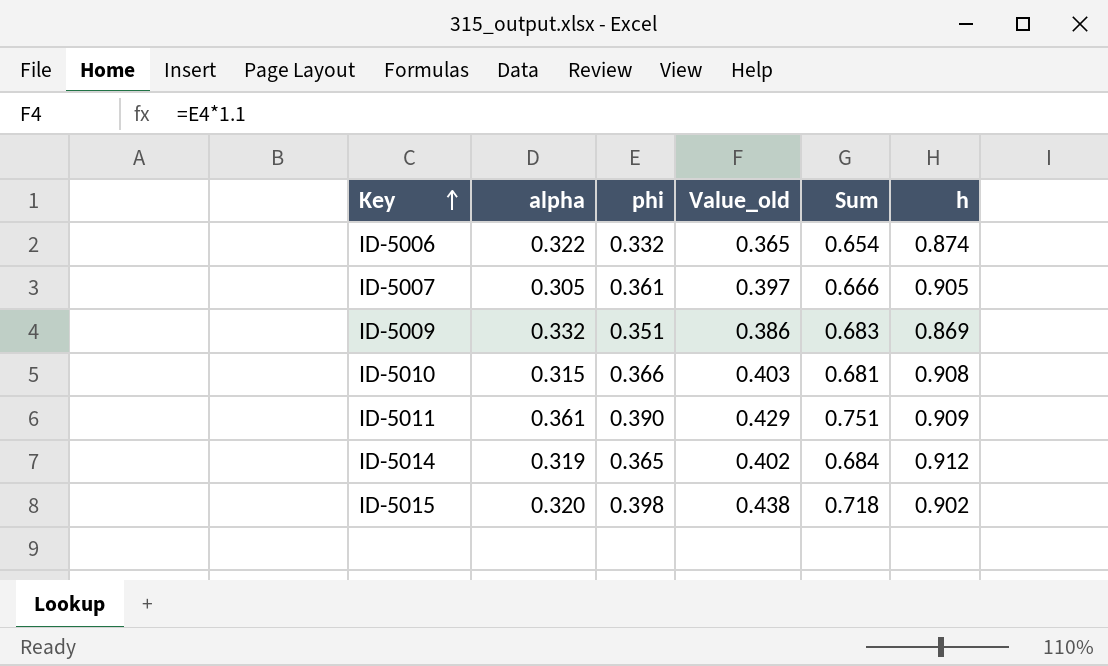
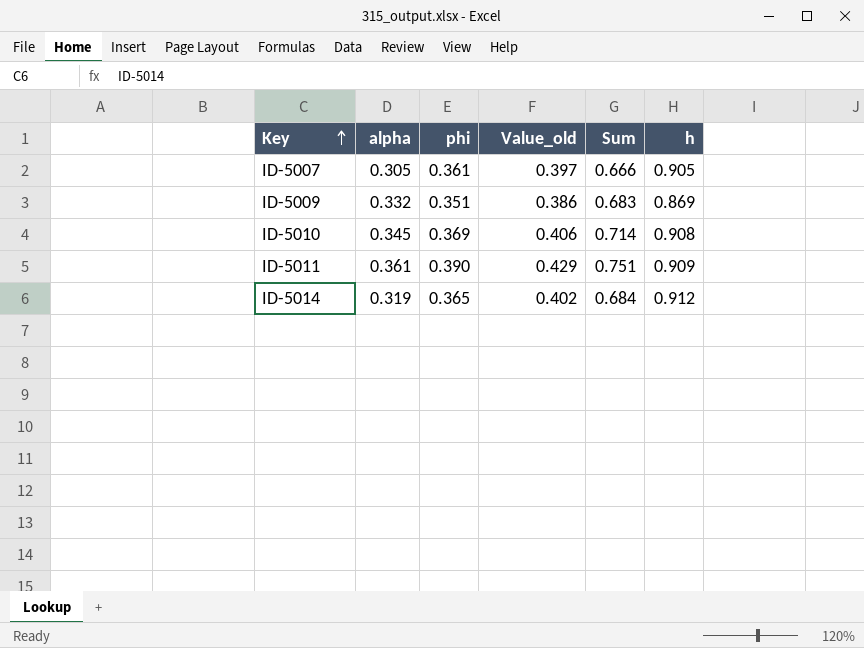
row ID-5006: 0.322 | 0.332 | 0.365 | 0.654 | 0.874 -> none
row ID-5015: 0.320 | 0.398 | 0.438 | 0.718 | 0.902 -> none
ID-5010 | alpha: 0.315 -> 0.345
ID-5010 | phi: 0.366 -> 0.369
ID-5010 | Value_old: 0.403 -> 0.406
ID-5010 | Sum: 0.681 -> 0.714

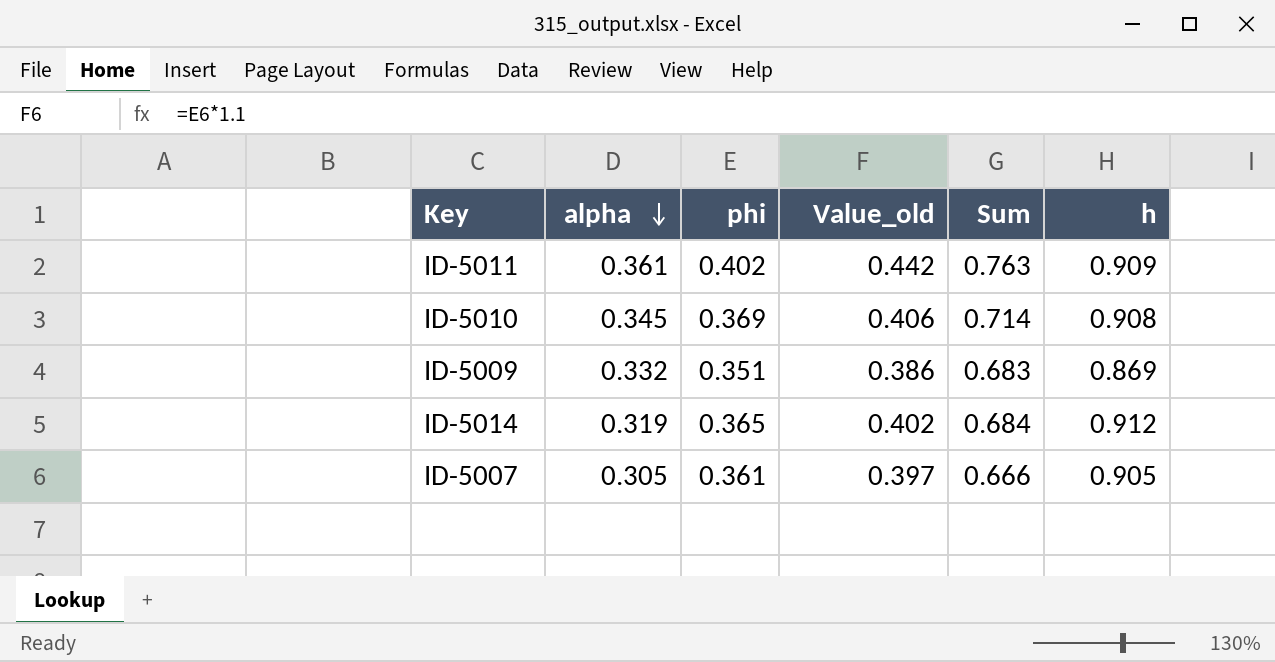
row order: Key ascending -> alpha descending
ID-5011 | phi: 0.390 -> 0.402
ID-5011 | Value_old: 0.429 -> 0.442
ID-5011 | Sum: 0.751 -> 0.763

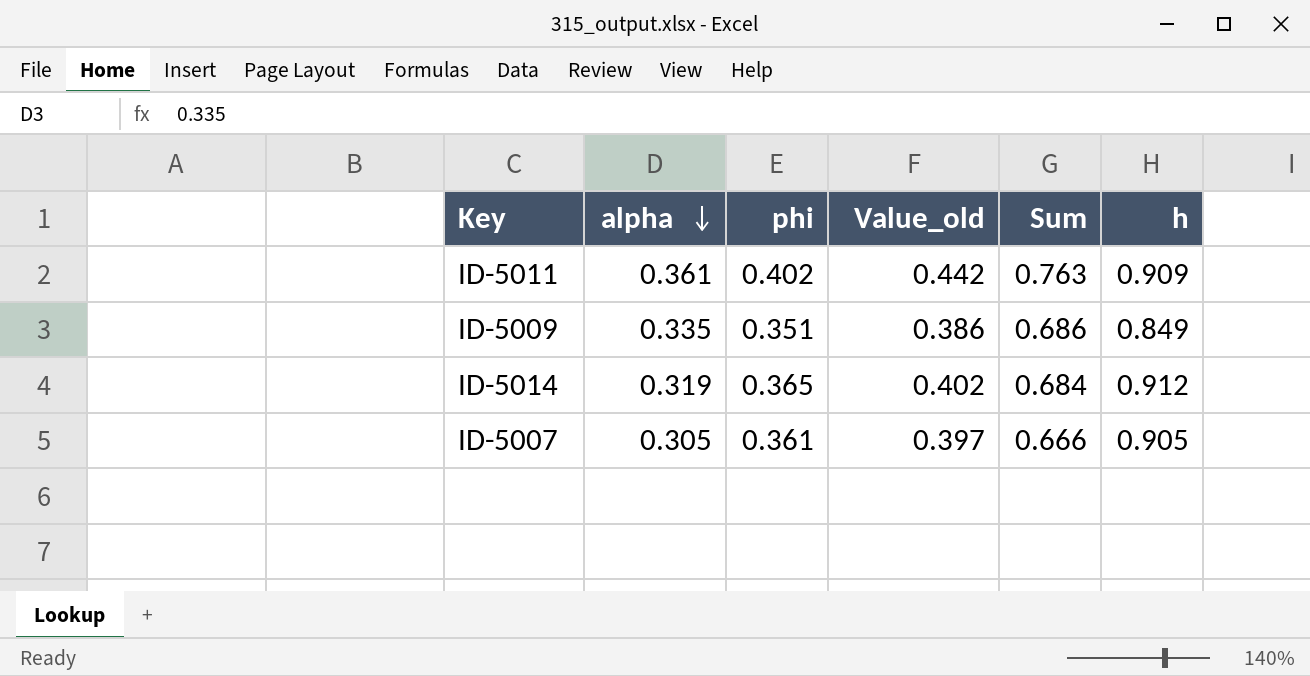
row ID-5010: 0.345 | 0.369 | 0.406 | 0.714 | 0.908 -> none
ID-5009 | alpha: 0.332 -> 0.335
ID-5009 | Sum: 0.683 -> 0.686
ID-5009 | h: 0.869 -> 0.849

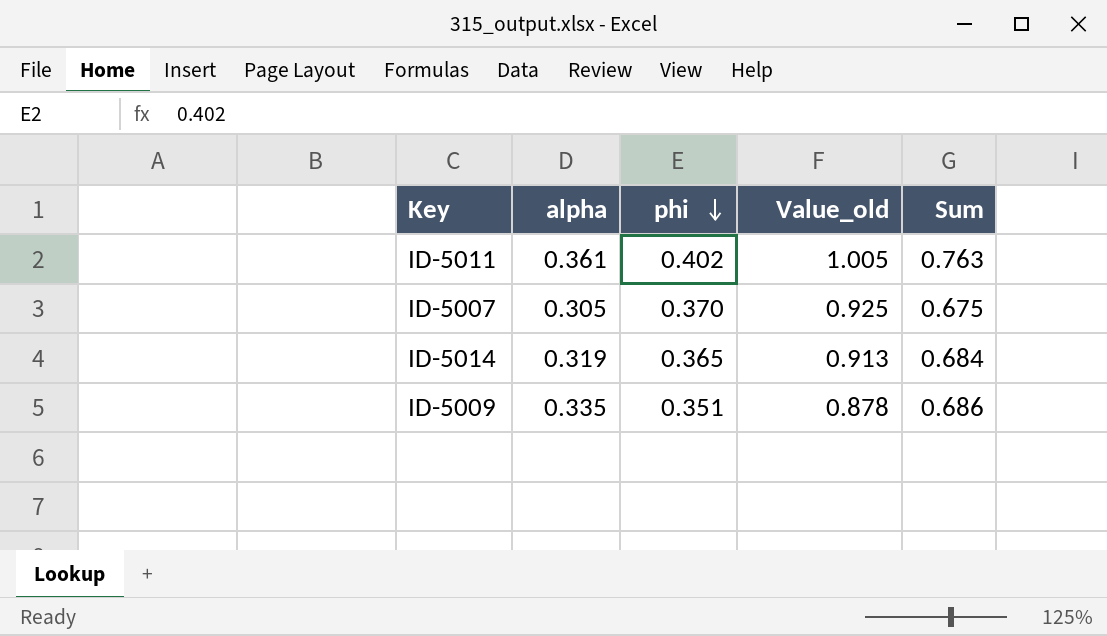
row order: alpha descending -> phi descending
column h | position: 6 -> none
column Value_old | formula: [phi] * 1.1 -> [phi] * 2.5
ID-5007 | phi: 0.361 -> 0.370
ID-5007 | Sum: 0.666 -> 0.675

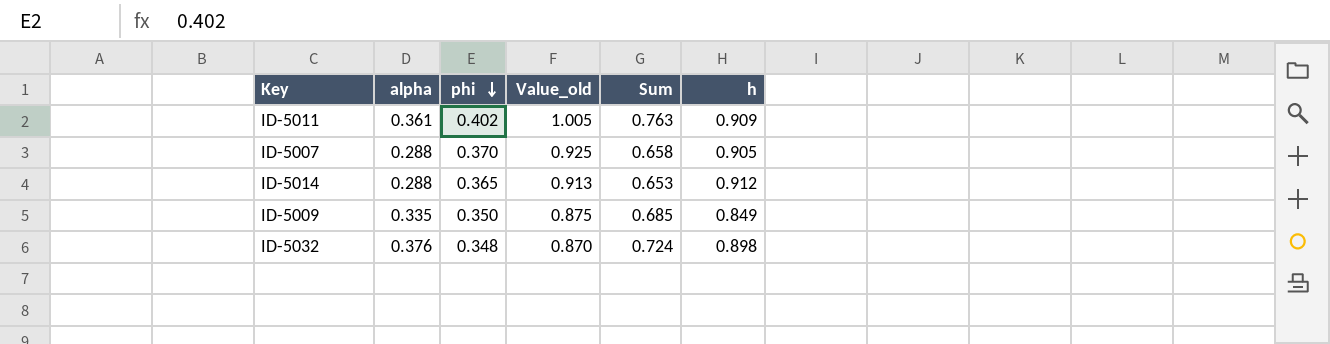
column h | position: none -> 6
ID-5007 | alpha: 0.305 -> 0.288
ID-5007 | Sum: 0.675 -> 0.658
ID-5014 | alpha: 0.319 -> 0.288
ID-5014 | Sum: 0.684 -> 0.653
ID-5009 | phi: 0.351 -> 0.350
ID-5009 | Value_old: 0.878 -> 0.875
ID-5009 | Sum: 0.686 -> 0.685
row ID-5032: none -> 0.376 | 0.348 | 0.870 | 0.724 | 0.898

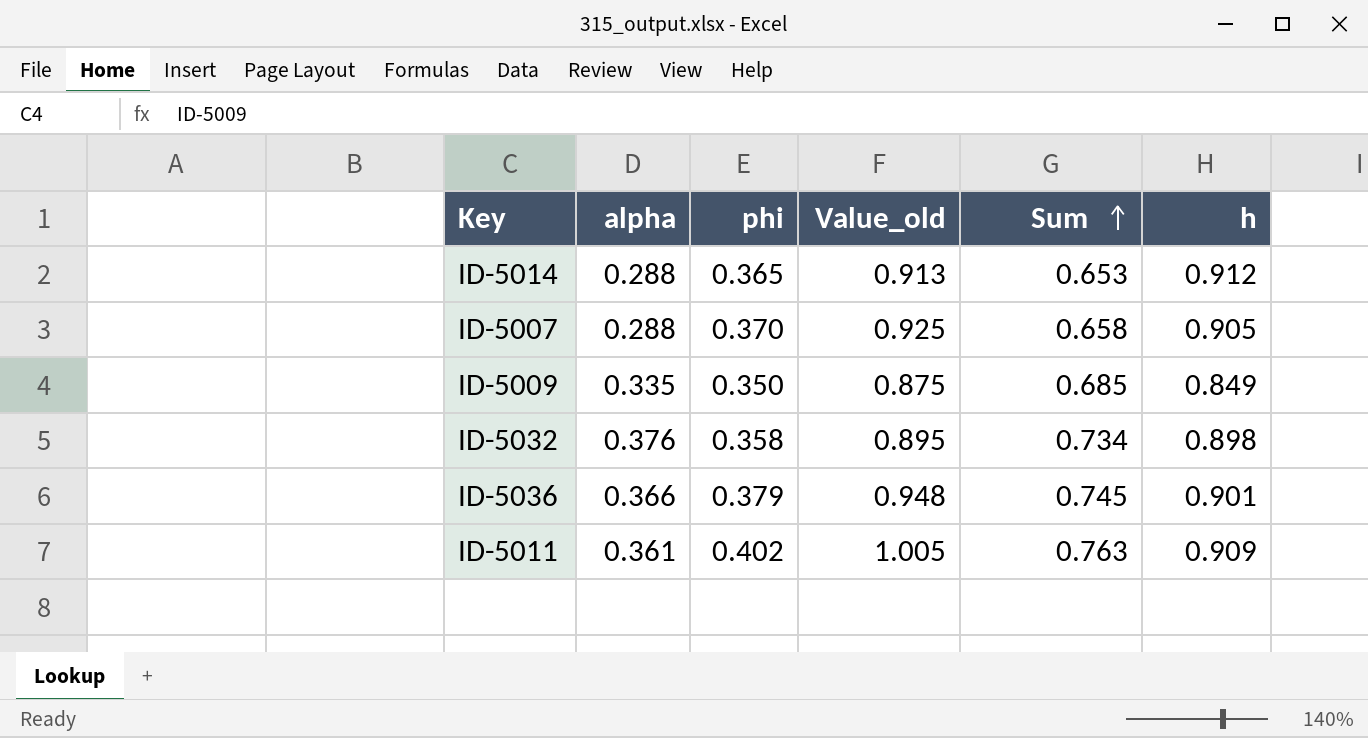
row order: phi descending -> Sum ascending
ID-5032 | phi: 0.348 -> 0.358
ID-5032 | Value_old: 0.870 -> 0.895
ID-5032 | Sum: 0.724 -> 0.734
row ID-5036: none -> 0.366 | 0.379 | 0.948 | 0.745 | 0.901

